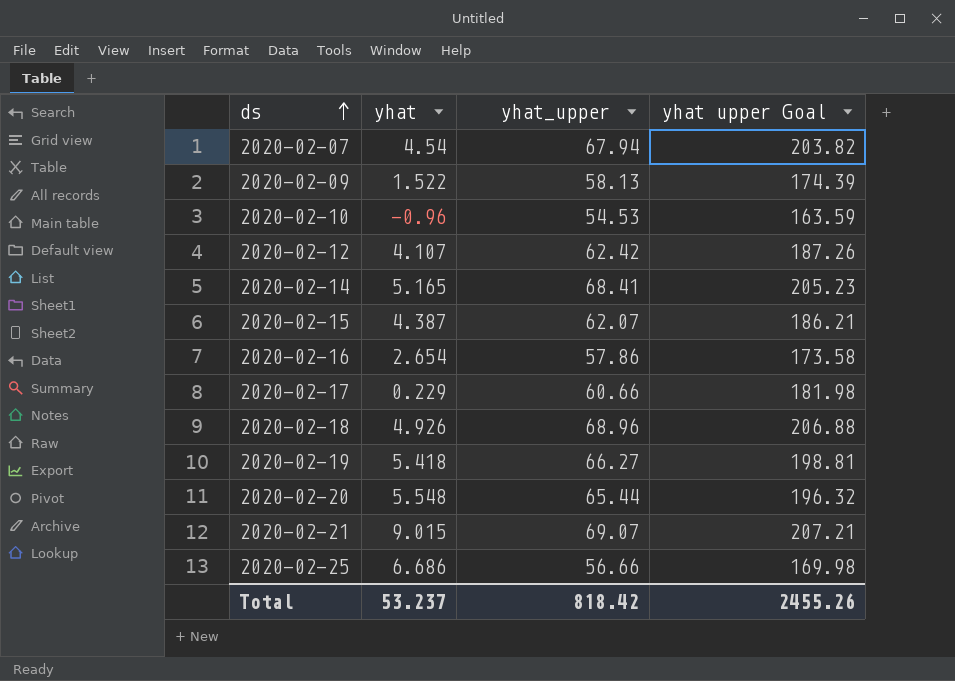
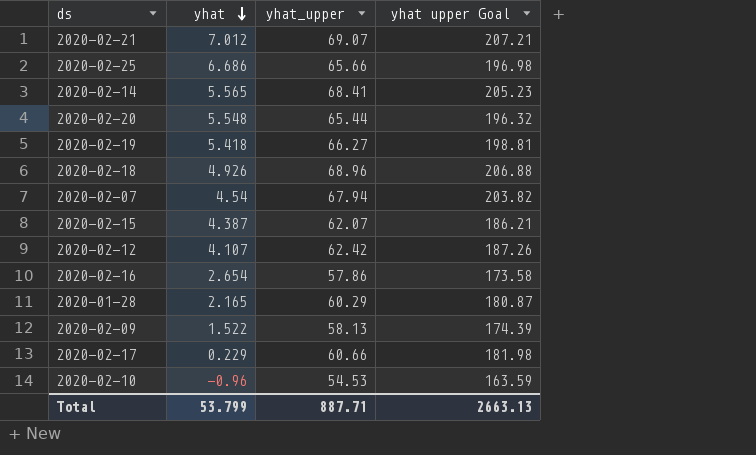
row order: ds ascending -> yhat descending
2020-02-21 | yhat: 9.015 -> 7.012
2020-02-25 | yhat_upper: 56.66 -> 65.66
2020-02-25 | yhat upper Goal: 169.98 -> 196.98
2020-02-14 | yhat: 5.165 -> 5.565
row 2020-01-28: none -> 2.165 | 60.29 | 180.87
Total | yhat: 53.237 -> 53.799
Total | yhat_upper: 818.42 -> 887.71
Total | yhat upper Goal: 2455.26 -> 2663.13

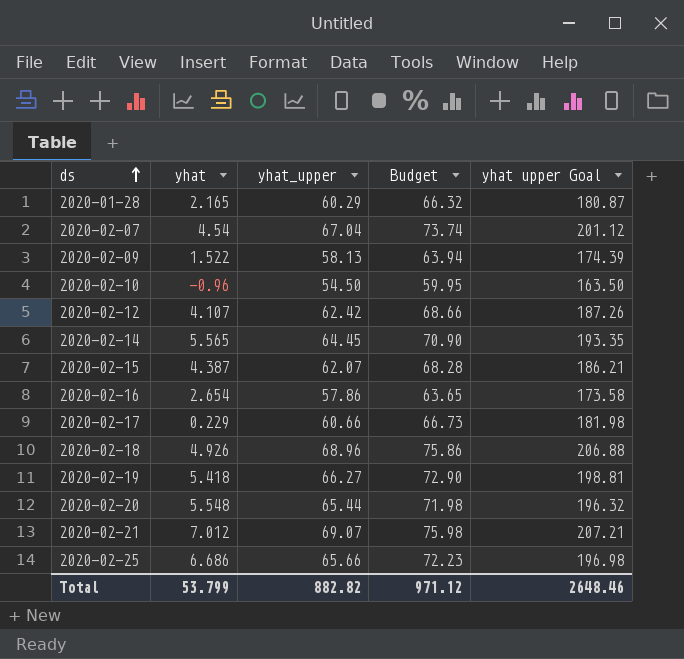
row order: yhat descending -> ds ascending
column Budget | formula: none -> [yhat_upper] * 1.1
2020-02-07 | yhat_upper: 67.94 -> 67.04
2020-02-07 | yhat upper Goal: 203.82 -> 201.12
2020-02-10 | yhat_upper: 54.53 -> 54.50
2020-02-10 | yhat upper Goal: 163.59 -> 163.50
2020-02-14 | yhat_upper: 68.41 -> 64.45
2020-02-14 | yhat upper Goal: 205.23 -> 193.35
Total | yhat_upper: 887.71 -> 882.82
Total | yhat upper Goal: 2663.13 -> 2648.46

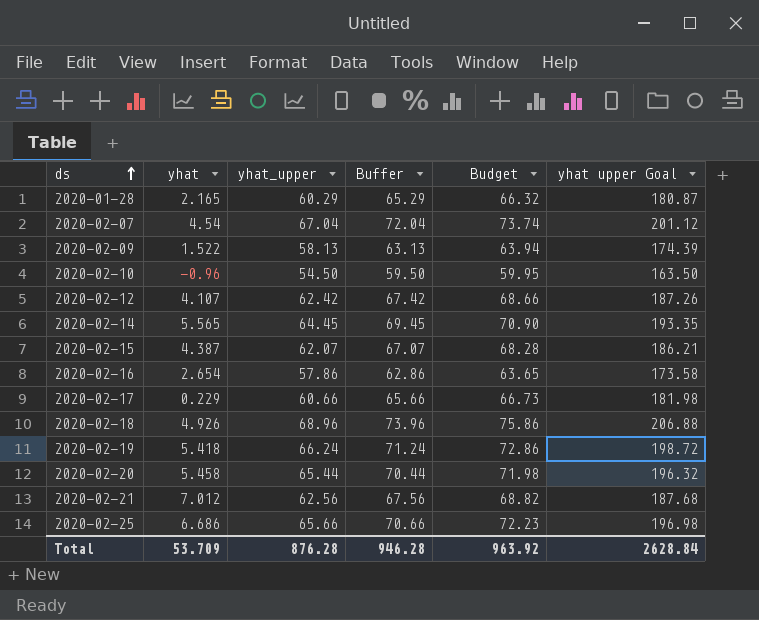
column Buffer | formula: none -> [yhat_upper] + 5
2020-02-19 | yhat_upper: 66.27 -> 66.24
2020-02-19 | Budget: 72.90 -> 72.86
2020-02-19 | yhat upper Goal: 198.81 -> 198.72
2020-02-20 | yhat: 5.548 -> 5.458
2020-02-21 | yhat_upper: 69.07 -> 62.56
2020-02-21 | Budget: 75.98 -> 68.82
2020-02-21 | yhat upper Goal: 207.21 -> 187.68
Total | yhat: 53.799 -> 53.709
Total | yhat_upper: 882.82 -> 876.28
Total | Budget: 971.12 -> 963.92
Total | yhat upper Goal: 2648.46 -> 2628.84

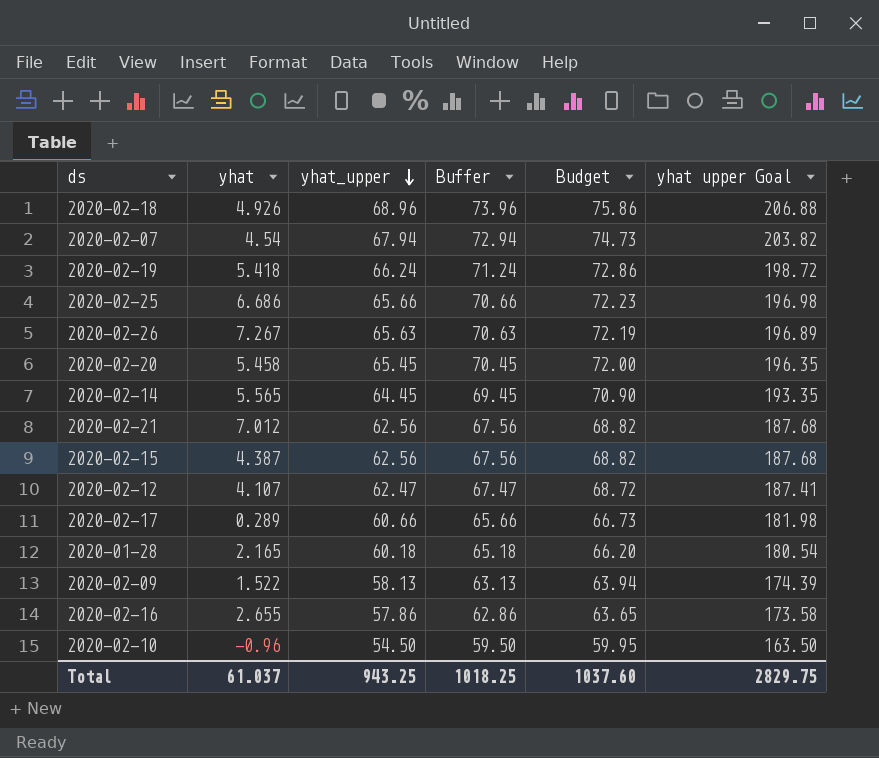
row order: ds ascending -> yhat_upper descending
2020-02-07 | yhat_upper: 67.04 -> 67.94
2020-02-07 | Buffer: 72.04 -> 72.94
2020-02-07 | Budget: 73.74 -> 74.73
2020-02-07 | yhat upper Goal: 201.12 -> 203.82
row 2020-02-26: none -> 7.267 | 65.63 | 70.63 | 72.19 | 196.89
2020-02-20 | yhat_upper: 65.44 -> 65.45
2020-02-20 | Buffer: 70.44 -> 70.45
2020-02-20 | Budget: 71.98 -> 72.00
2020-02-20 | yhat upper Goal: 196.32 -> 196.35
2020-02-15 | yhat_upper: 62.07 -> 62.56
2020-02-15 | Buffer: 67.07 -> 67.56
2020-02-15 | Budget: 68.28 -> 68.82
2020-02-15 | yhat upper Goal: 186.21 -> 187.68
2020-02-12 | yhat_upper: 62.42 -> 62.47
2020-02-12 | Buffer: 67.42 -> 67.47
2020-02-12 | Budget: 68.66 -> 68.72
2020-02-12 | yhat upper Goal: 187.26 -> 187.41
2020-02-17 | yhat: 0.229 -> 0.289
2020-01-28 | yhat_upper: 60.29 -> 60.18
2020-01-28 | Buffer: 65.29 -> 65.18
2020-01-28 | Budget: 66.32 -> 66.20
2020-01-28 | yhat upper Goal: 180.87 -> 180.54
2020-02-16 | yhat: 2.654 -> 2.655
Total | yhat: 53.709 -> 61.037
Total | yhat_upper: 876.28 -> 943.25
Total | Buffer: 946.28 -> 1018.25
Total | Budget: 963.92 -> 1037.60
Total | yhat upper Goal: 2628.84 -> 2829.75

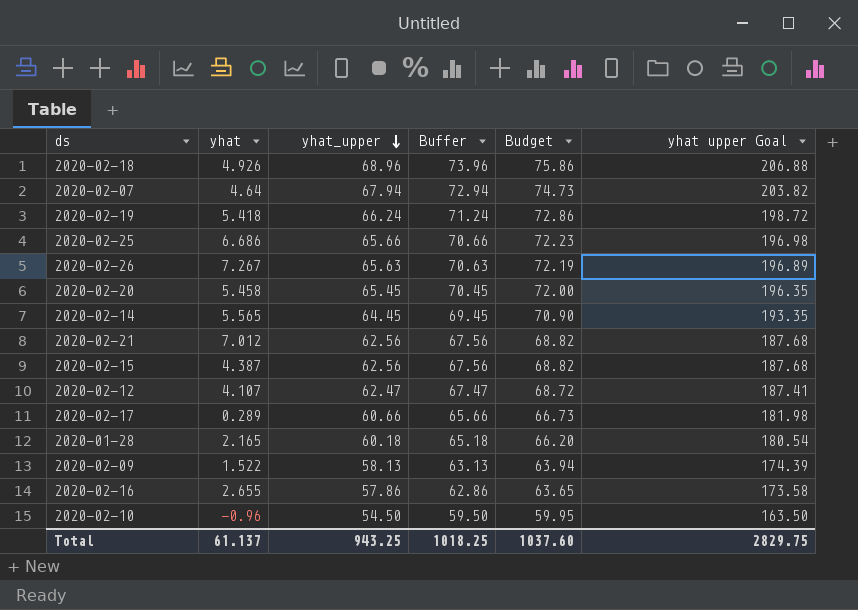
2020-02-07 | yhat: 4.54 -> 4.64
Total | yhat: 61.037 -> 61.137

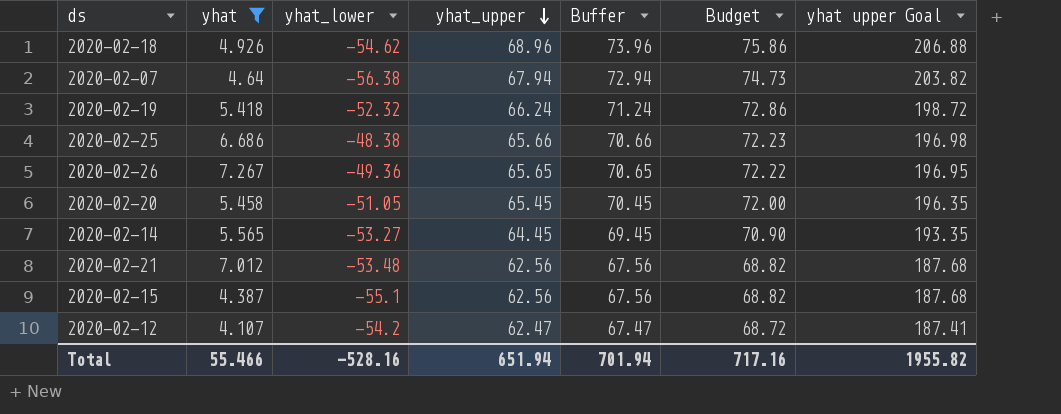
filter: none -> yhat >= 4.107
column yhat_lower | position: none -> 3
2020-02-26 | yhat_upper: 65.63 -> 65.65
2020-02-26 | Buffer: 70.63 -> 70.65
2020-02-26 | Budget: 72.19 -> 72.22
2020-02-26 | yhat upper Goal: 196.89 -> 196.95
Total | yhat: 61.137 -> 55.466
Total | yhat_upper: 943.25 -> 651.94
Total | Buffer: 1018.25 -> 701.94
Total | Budget: 1037.60 -> 717.16
Total | yhat upper Goal: 2829.75 -> 1955.82

